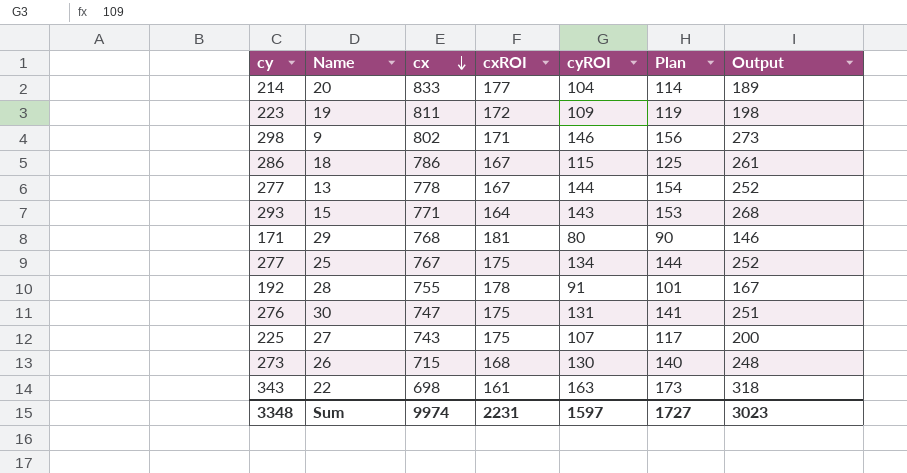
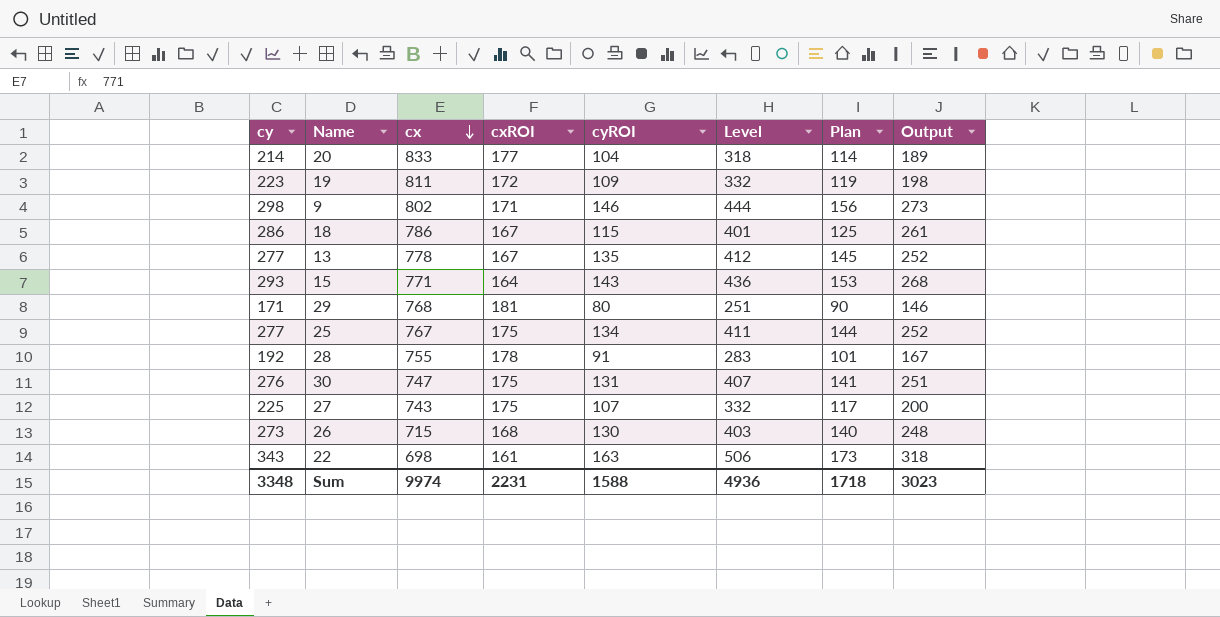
column Level | formula: none -> [cy] + [cyROI]
13 | cyROI: 144 -> 135
13 | Plan: 154 -> 145
Sum | cyROI: 1597 -> 1588
Sum | Plan: 1727 -> 1718

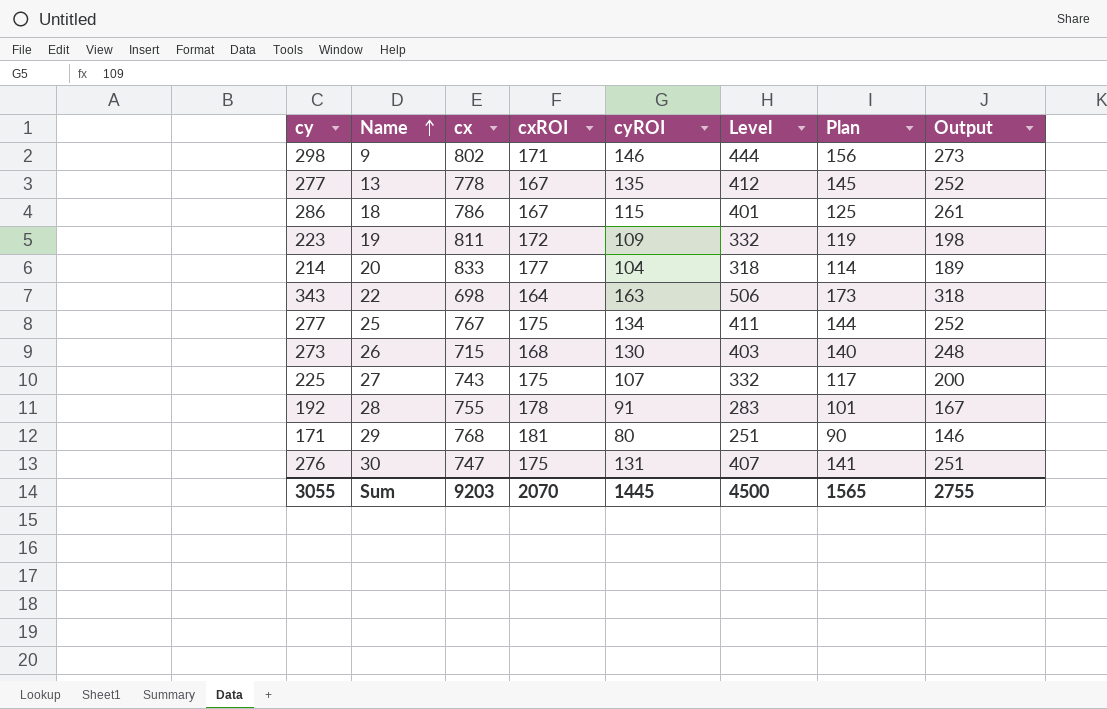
row order: cx descending -> Name ascending
row 15: 293 | 771 | 164 | 143 | 436 | 153 | 268 -> none
22 | cxROI: 161 -> 164
Sum | cy: 3348 -> 3055
Sum | cx: 9974 -> 9203
Sum | cxROI: 2231 -> 2070
Sum | cyROI: 1588 -> 1445
Sum | Level: 4936 -> 4500
Sum | Plan: 1718 -> 1565
Sum | Output: 3023 -> 2755

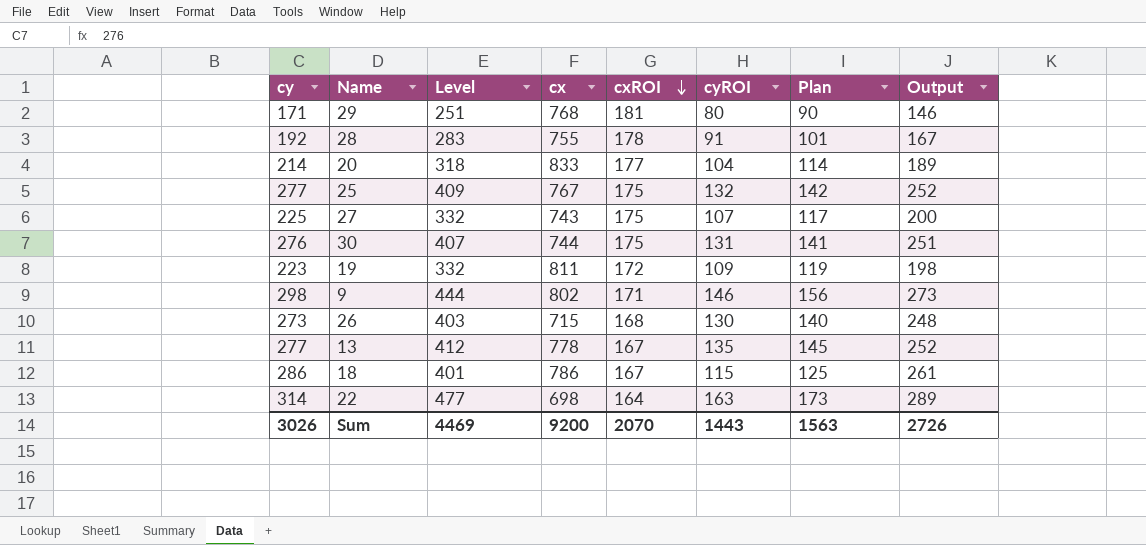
row order: Name ascending -> cxROI descending
column Level | position: 6 -> 3
25 | Level: 411 -> 409
25 | cyROI: 134 -> 132
25 | Plan: 144 -> 142
30 | cx: 747 -> 744
22 | cy: 343 -> 314
22 | Level: 506 -> 477
22 | Output: 318 -> 289
Sum | cy: 3055 -> 3026
Sum | Level: 4500 -> 4469
Sum | cx: 9203 -> 9200
Sum | cyROI: 1445 -> 1443
Sum | Plan: 1565 -> 1563
Sum | Output: 2755 -> 2726

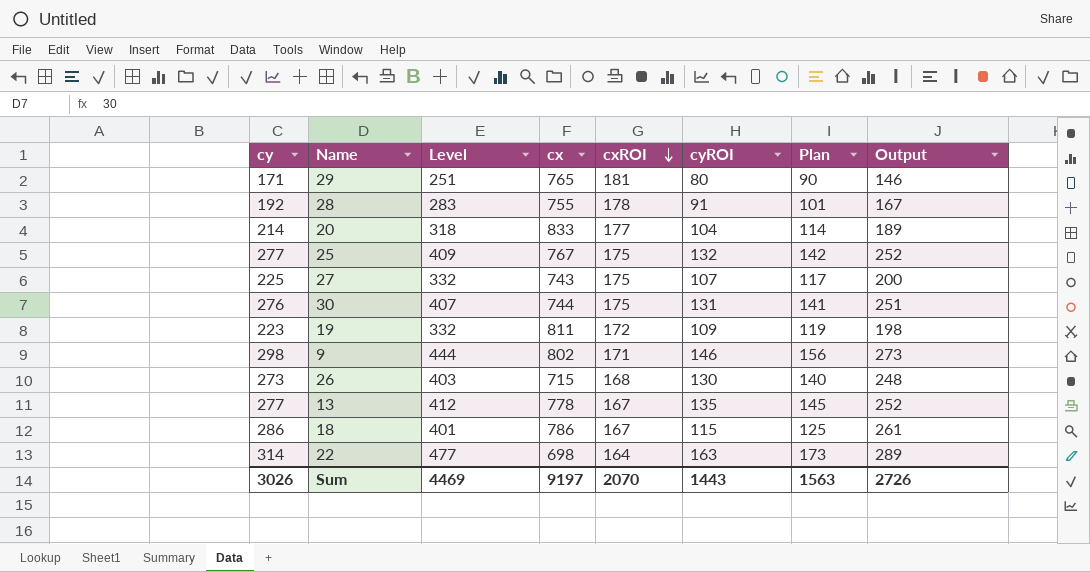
29 | cx: 768 -> 765
Sum | cx: 9200 -> 9197

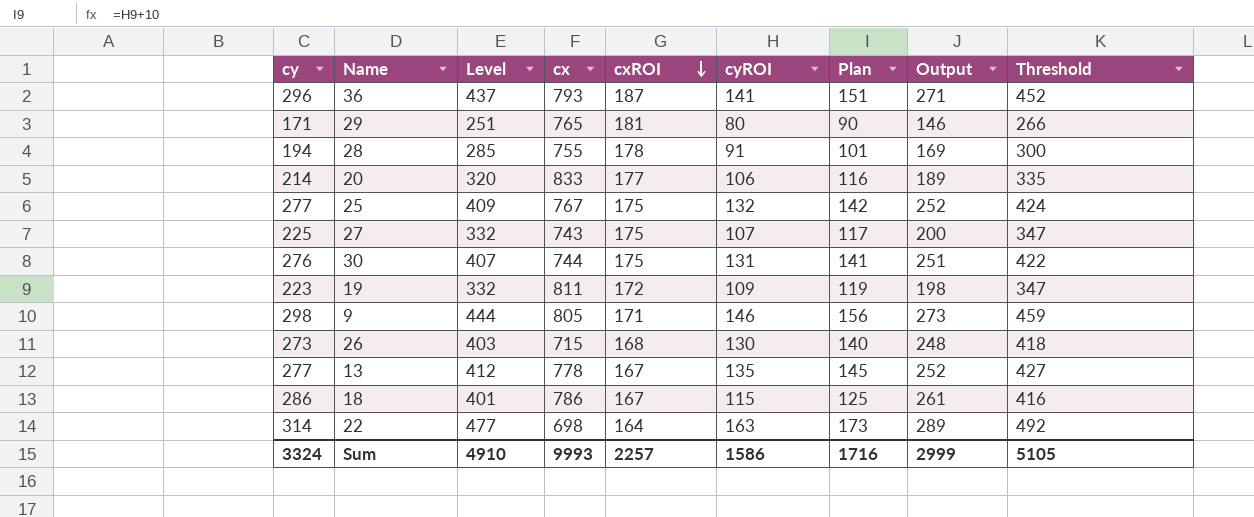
column Threshold | formula: none -> [Level] + 15
row 36: none -> 296 | 437 | 793 | 187 | 141 | 151 | 271 | 452
28 | cy: 192 -> 194
28 | Level: 283 -> 285
28 | Output: 167 -> 169
20 | Level: 318 -> 320
20 | cyROI: 104 -> 106
20 | Plan: 114 -> 116
9 | cx: 802 -> 805
Sum | cy: 3026 -> 3324
Sum | Level: 4469 -> 4910
Sum | cx: 9197 -> 9993
Sum | cxROI: 2070 -> 2257
Sum | cyROI: 1443 -> 1586
Sum | Plan: 1563 -> 1716
Sum | Output: 2726 -> 2999

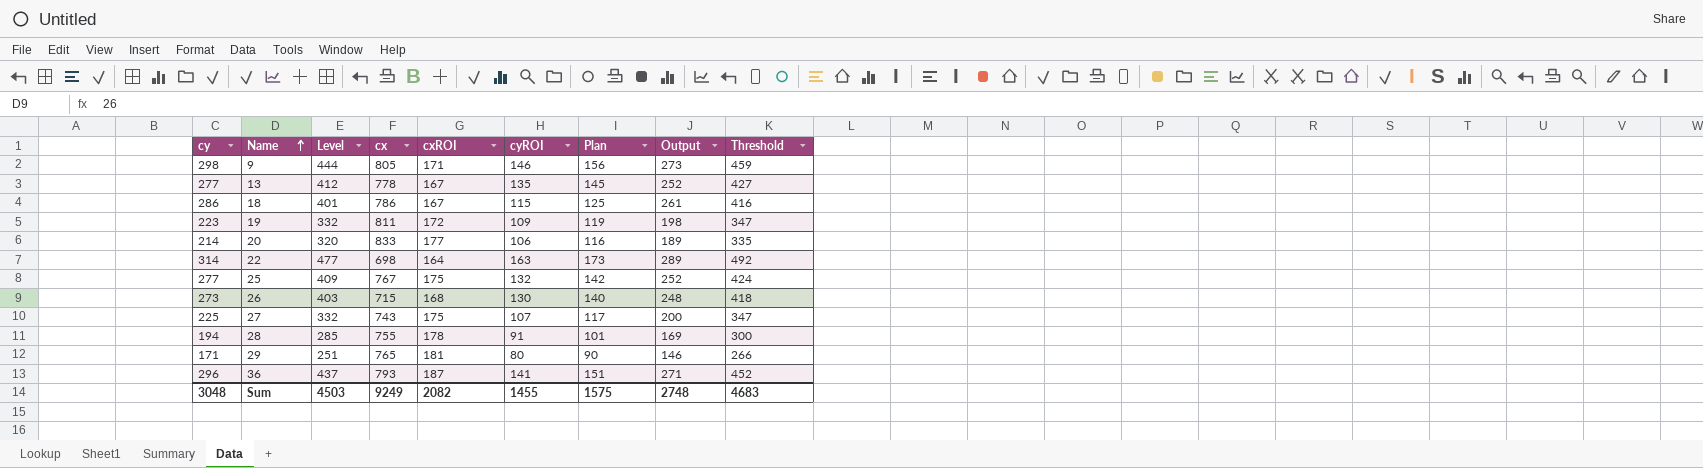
row order: cxROI descending -> Name ascending
row 30: 276 | 407 | 744 | 175 | 131 | 141 | 251 | 422 -> none
Sum | cy: 3324 -> 3048
Sum | Level: 4910 -> 4503
Sum | cx: 9993 -> 9249
Sum | cxROI: 2257 -> 2082
Sum | cyROI: 1586 -> 1455
Sum | Plan: 1716 -> 1575
Sum | Output: 2999 -> 2748
Sum | Threshold: 5105 -> 4683

